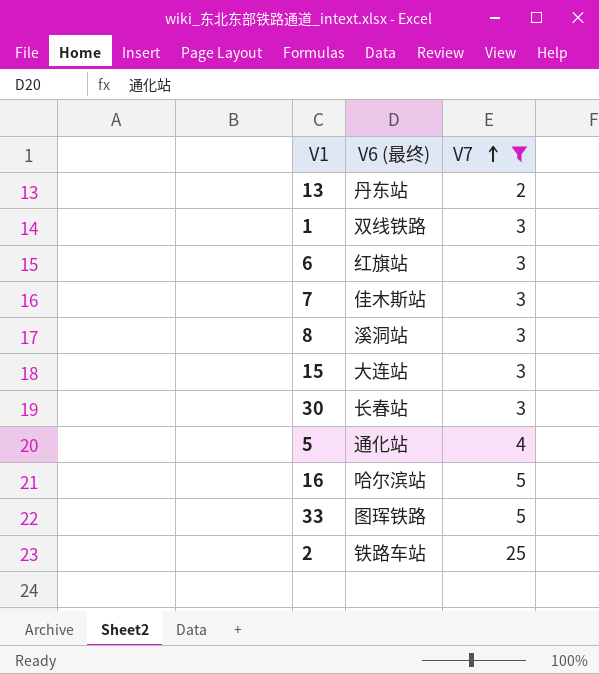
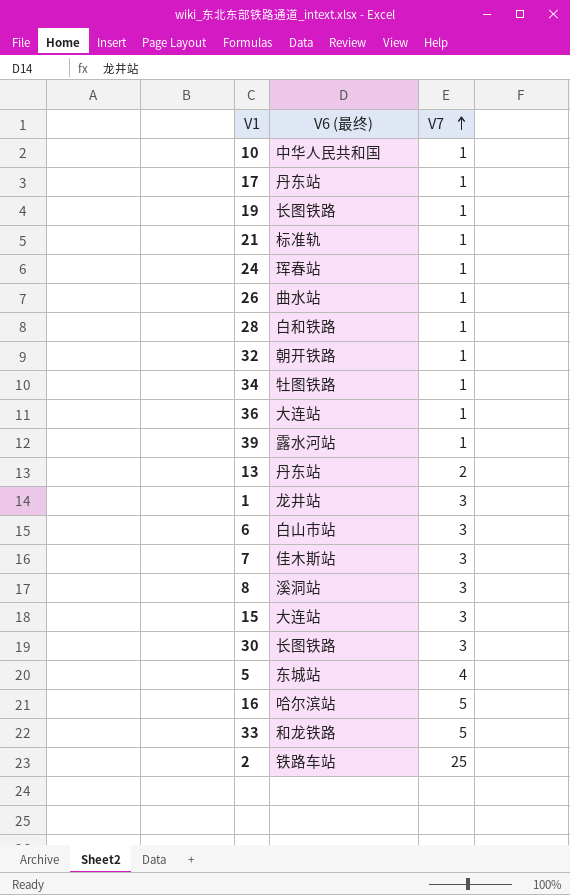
filter: V7 != 1 -> none
1 | V6 (最终): 双线铁路 -> 龙井站
6 | V6 (最终): 红旗站 -> 白山市站
30 | V6 (最终): 长春站 -> 长图铁路
5 | V6 (最终): 通化站 -> 东城站
33 | V6 (最终): 图珲铁路 -> 和龙铁路

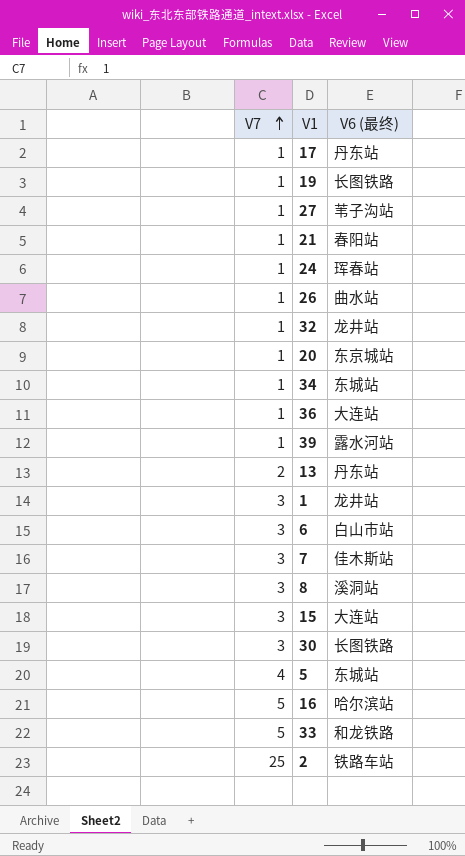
column V7 | position: 3 -> 1
row 10: 中华人民共和国 | 1 -> none
row 28: 白和铁路 | 1 -> none
row 27: none -> 1 | 苇子沟站
21 | V6 (最终): 标准轨 -> 春阳站
32 | V6 (最终): 朝开铁路 -> 龙井站
row 20: none -> 1 | 东京城站
34 | V6 (最终): 牡图铁路 -> 东城站

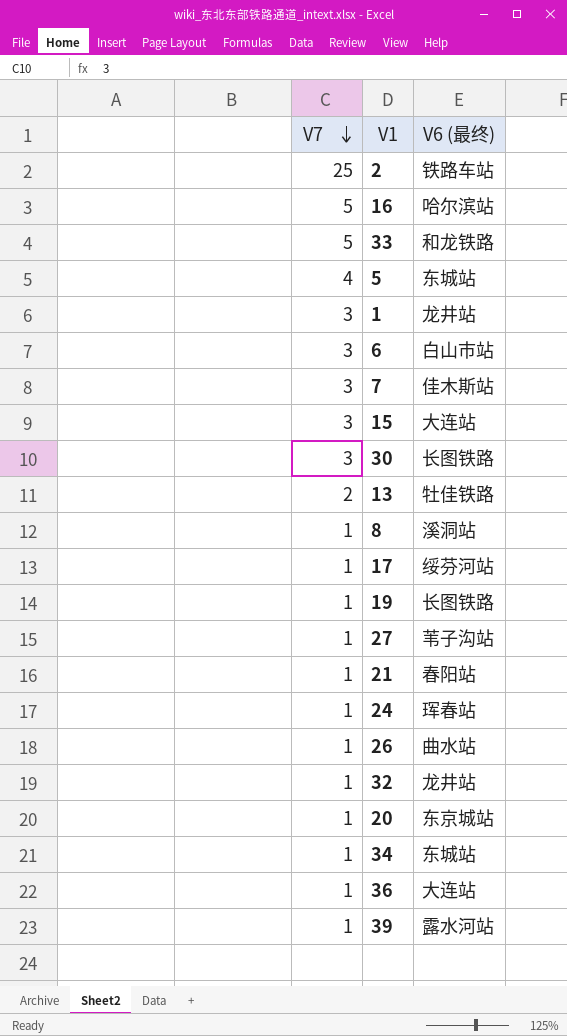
row order: V7 ascending -> V7 descending
13 | V6 (最终): 丹东站 -> 牡佳铁路
8 | V7: 3 -> 1
17 | V6 (最终): 丹东站 -> 绥芬河站

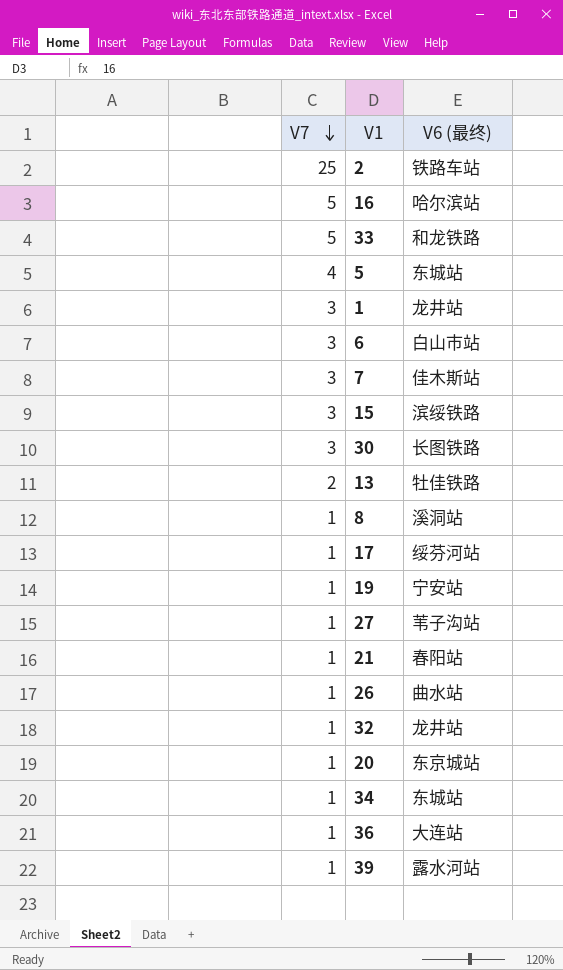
row 24: 1 | 珲春站 -> none
15 | V6 (最终): 大连站 -> 滨绥铁路
19 | V6 (最终): 长图铁路 -> 宁安站

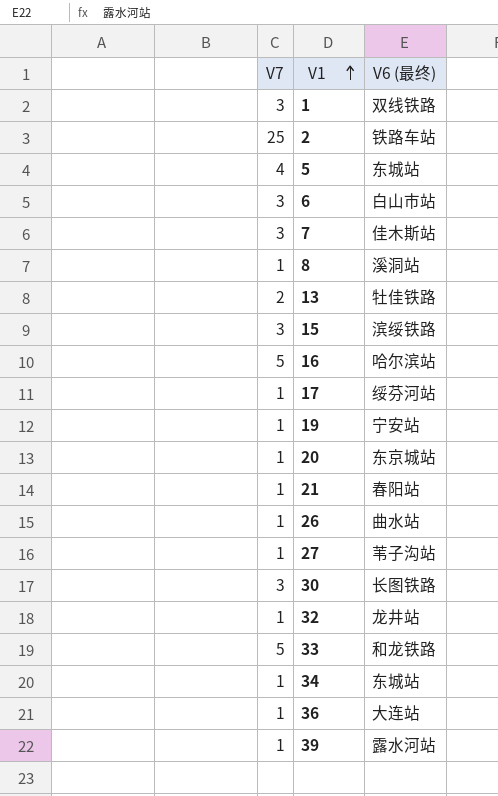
row order: V7 descending -> V1 ascending
1 | V6 (最终): 龙井站 -> 双线铁路

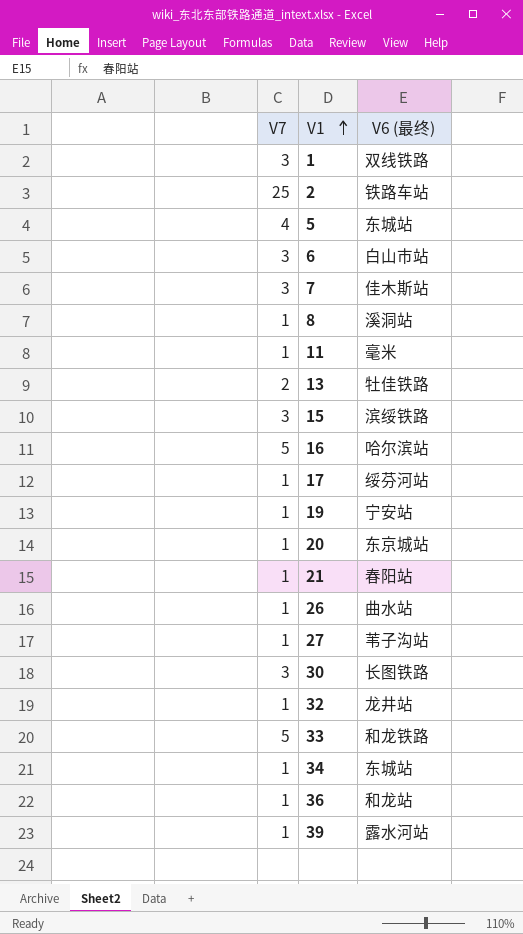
row 11: none -> 1 | 毫米
36 | V6 (最终): 大连站 -> 和龙站

